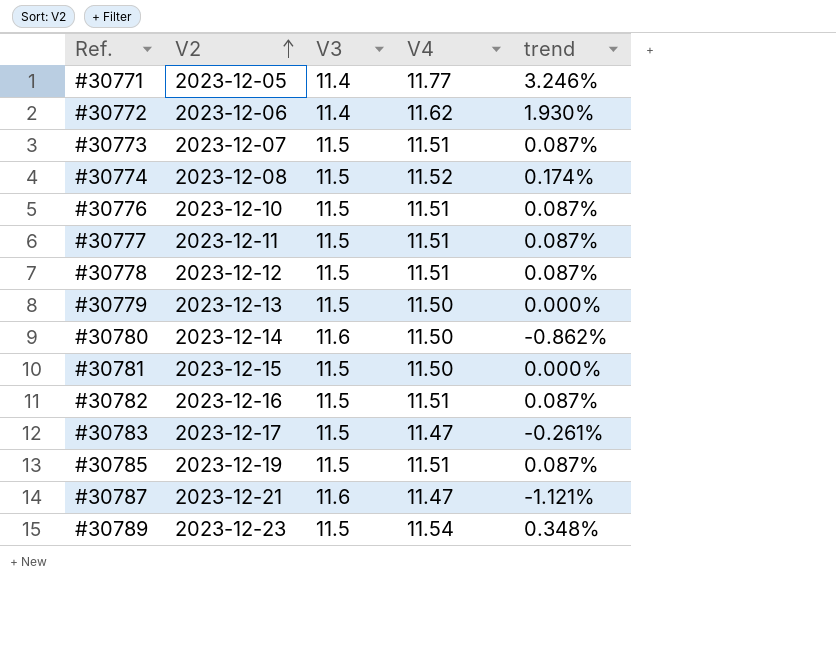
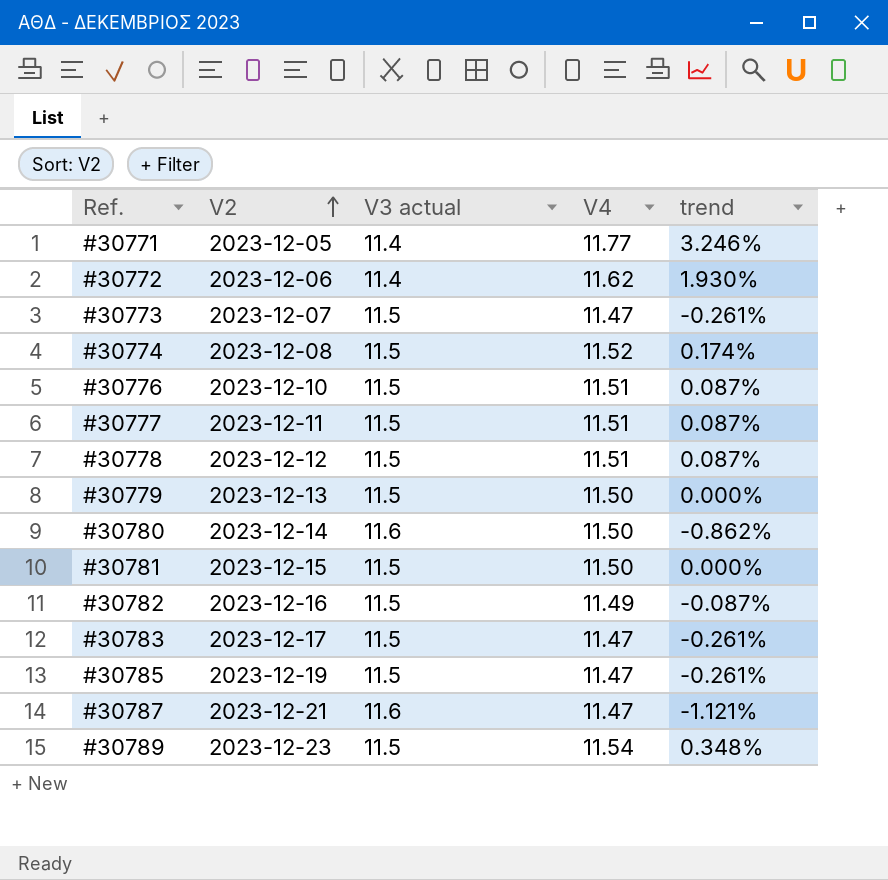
column name: V3 -> V3 actual
#30773 | V4: 11.51 -> 11.47
#30773 | trend: 0.087% -> -0.261%
#30782 | V4: 11.51 -> 11.49
#30782 | trend: 0.087% -> -0.087%
#30785 | V4: 11.51 -> 11.47
#30785 | trend: 0.087% -> -0.261%

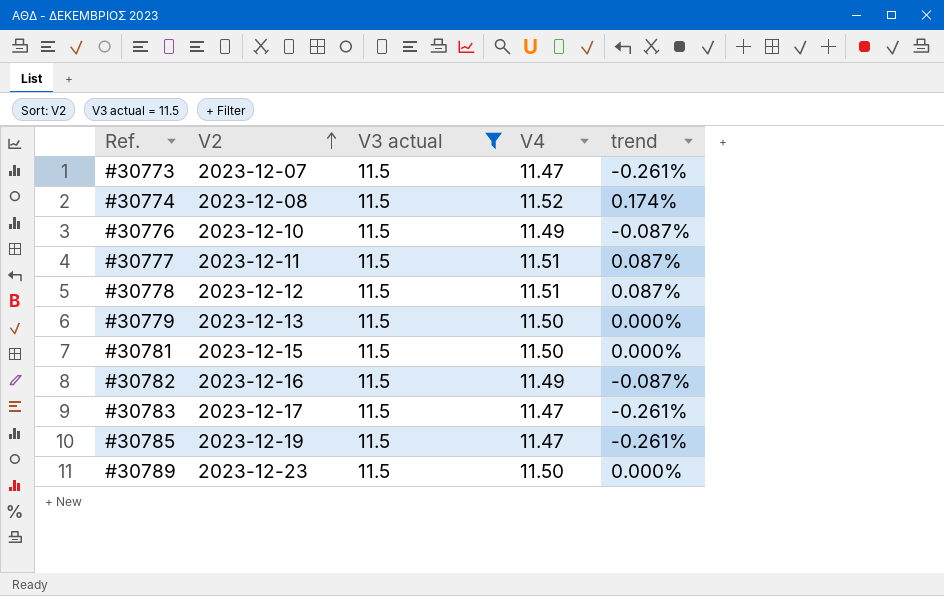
filter: none -> V3 actual = 11.5
#30776 | V4: 11.51 -> 11.49
#30776 | trend: 0.087% -> -0.087%
#30789 | V4: 11.54 -> 11.50
#30789 | trend: 0.348% -> 0.000%

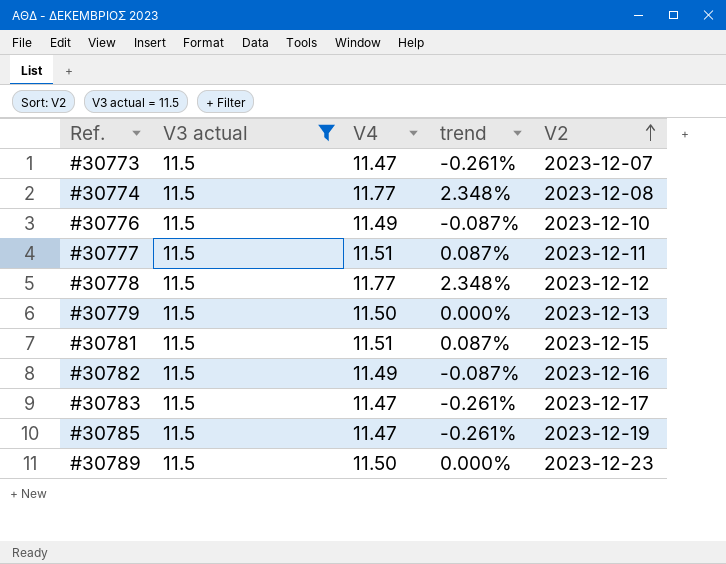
column V2 | position: 2 -> 5
#30774 | V4: 11.52 -> 11.77
#30774 | trend: 0.174% -> 2.348%
#30778 | V4: 11.51 -> 11.77
#30778 | trend: 0.087% -> 2.348%
#30781 | V4: 11.50 -> 11.51
#30781 | trend: 0.000% -> 0.087%

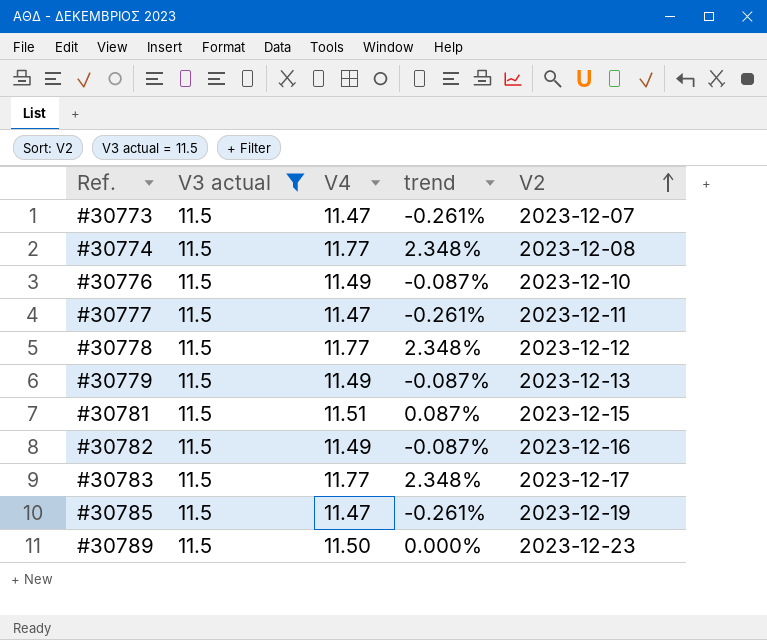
#30777 | V4: 11.51 -> 11.47
#30777 | trend: 0.087% -> -0.261%
#30779 | V4: 11.50 -> 11.49
#30779 | trend: 0.000% -> -0.087%
#30783 | V4: 11.47 -> 11.77
#30783 | trend: -0.261% -> 2.348%

